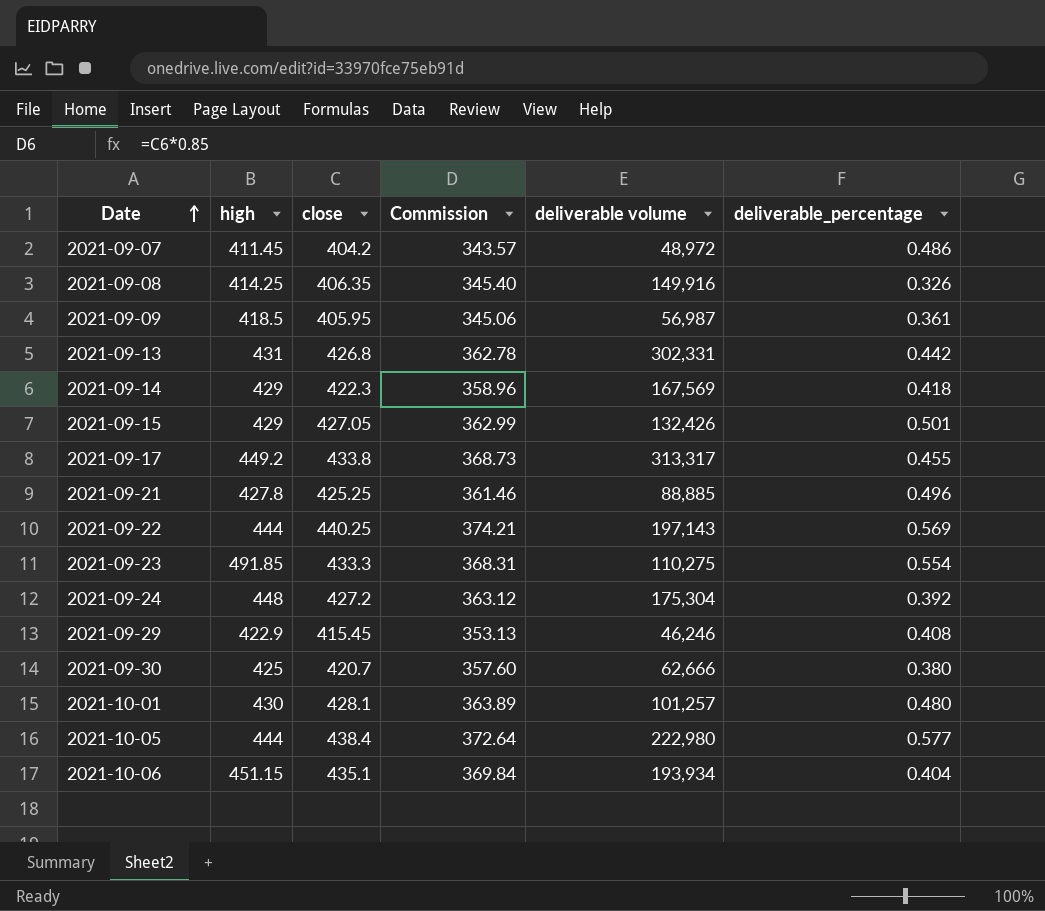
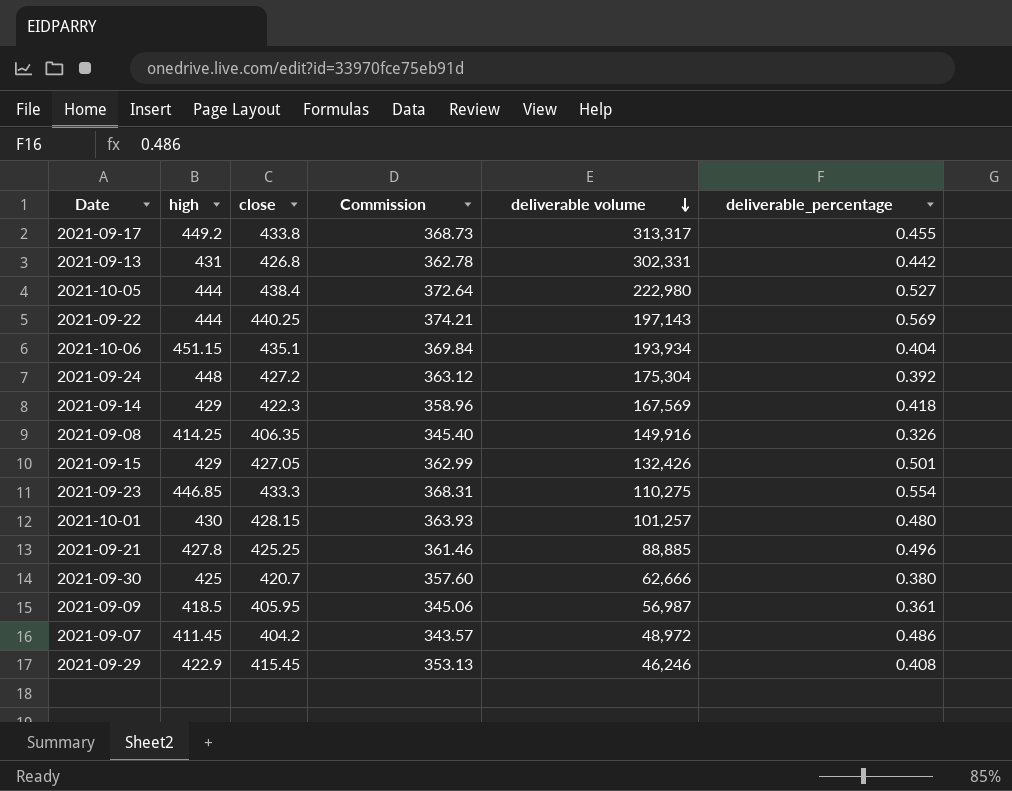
row order: Date ascending -> deliverable volume descending
2021-10-05 | deliverable_percentage: 0.577 -> 0.527
2021-09-23 | high: 491.85 -> 446.85
2021-10-01 | close: 428.1 -> 428.15
2021-10-01 | Commission: 363.89 -> 363.93

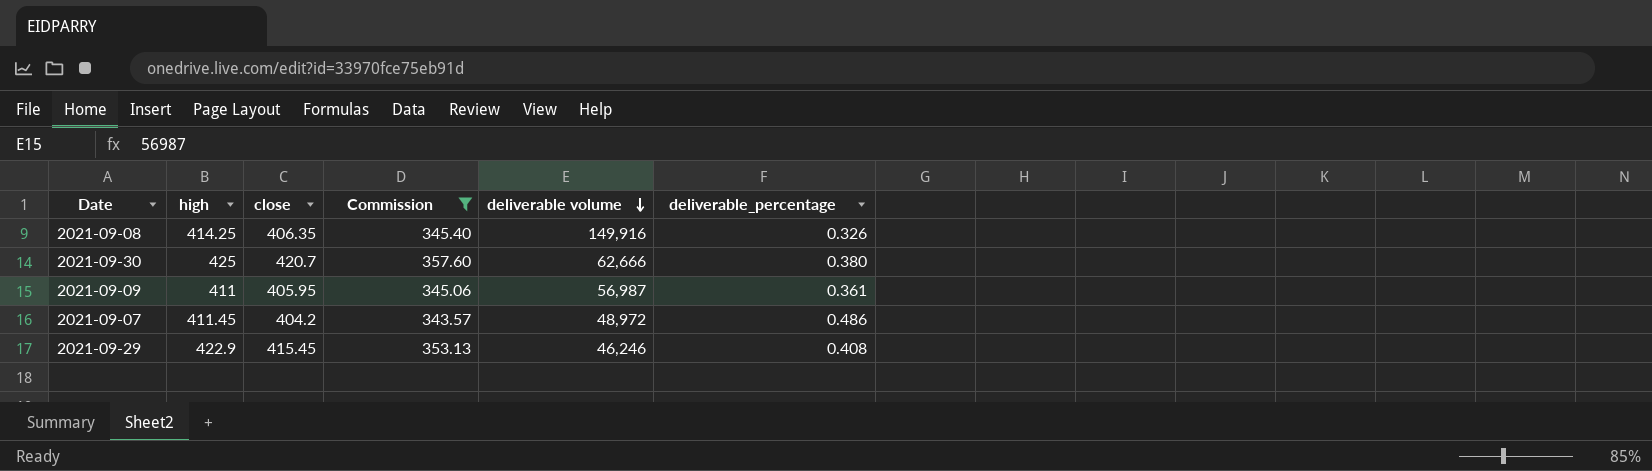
filter: none -> Commission <= 357.60
2021-09-09 | high: 418.5 -> 411

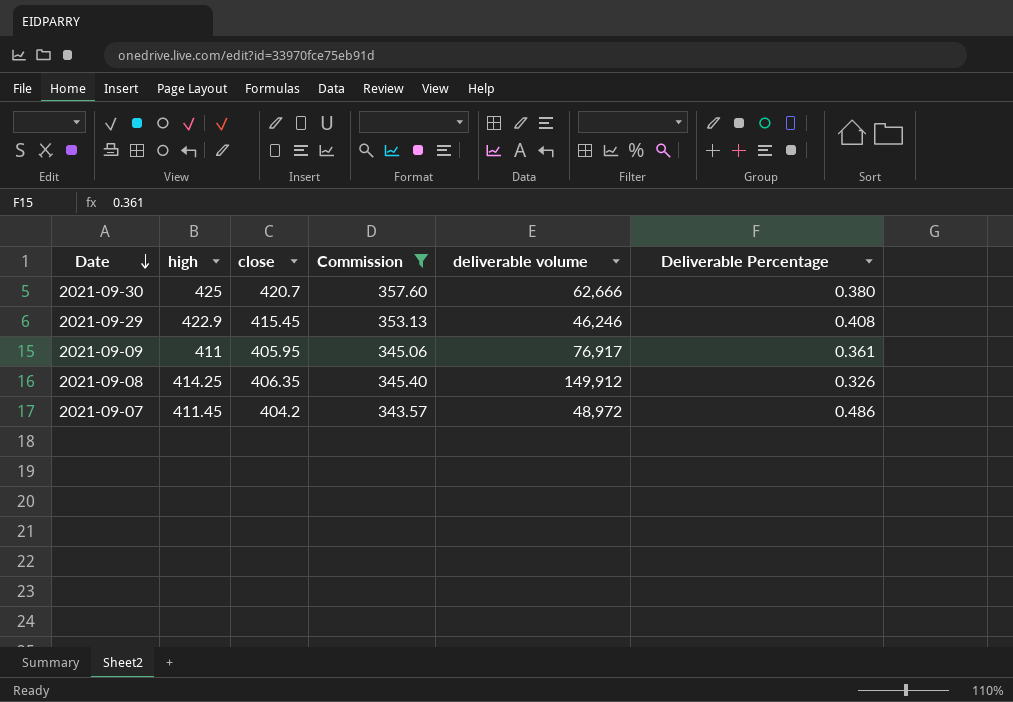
row order: deliverable volume descending -> Date descending
column name: deliverable_percentage -> Deliverable Percentage
2021-09-09 | deliverable volume: 56,987 -> 76,917
2021-09-08 | deliverable volume: 149,916 -> 149,912

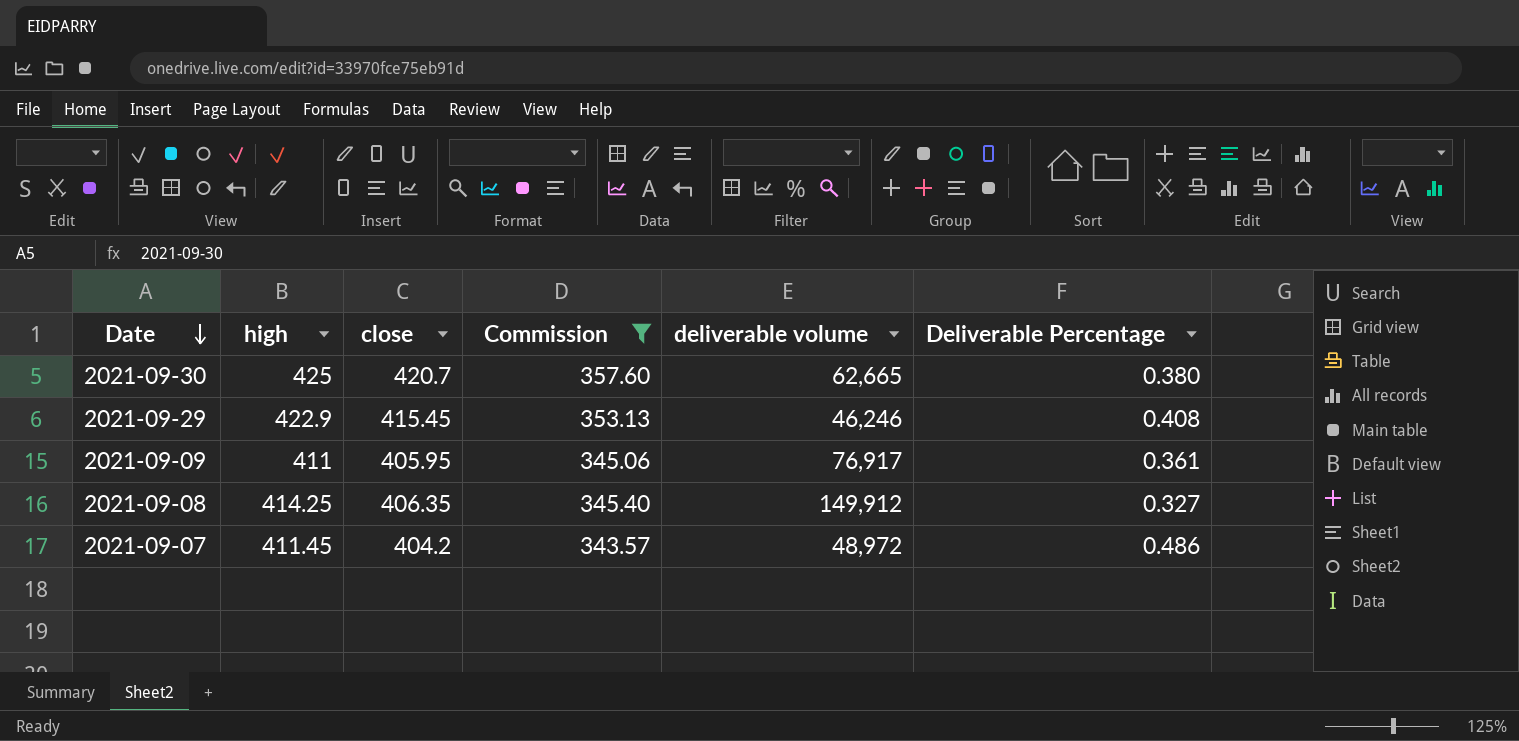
2021-09-30 | deliverable volume: 62,666 -> 62,665
2021-09-08 | Deliverable Percentage: 0.326 -> 0.327

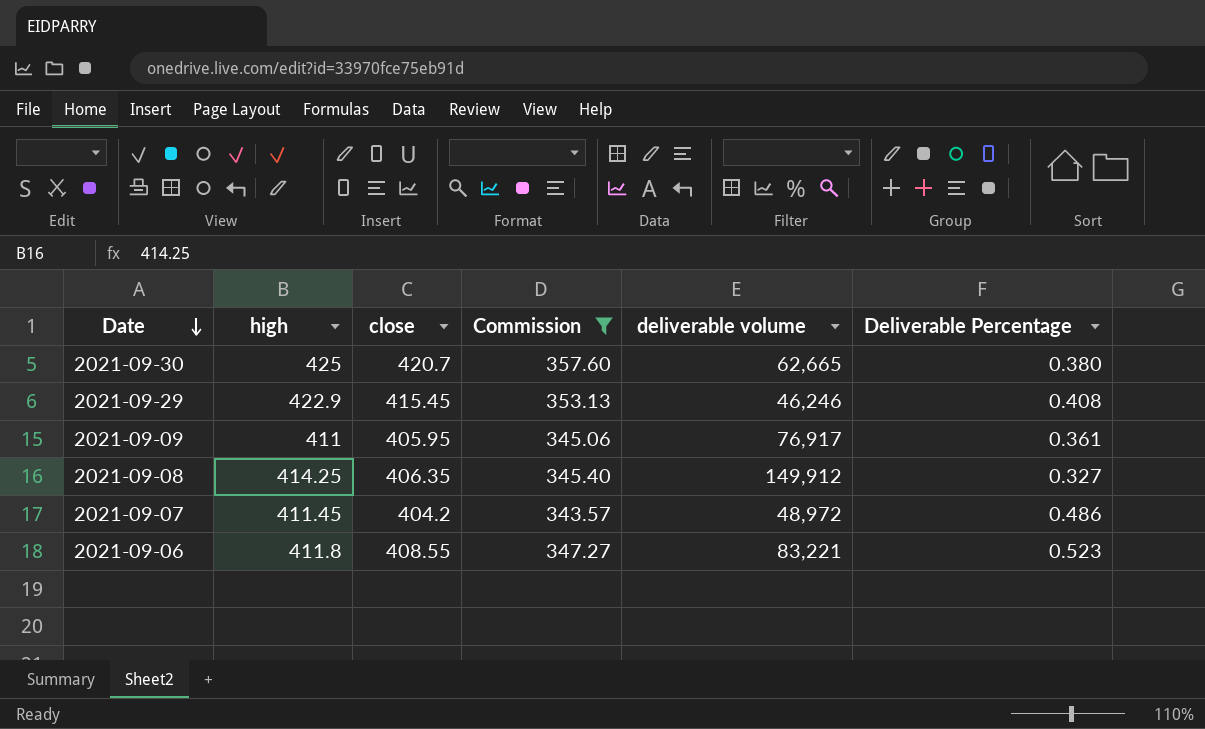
row 2021-09-06: none -> 411.8 | 408.55 | 347.27 | 83,221 | 0.523

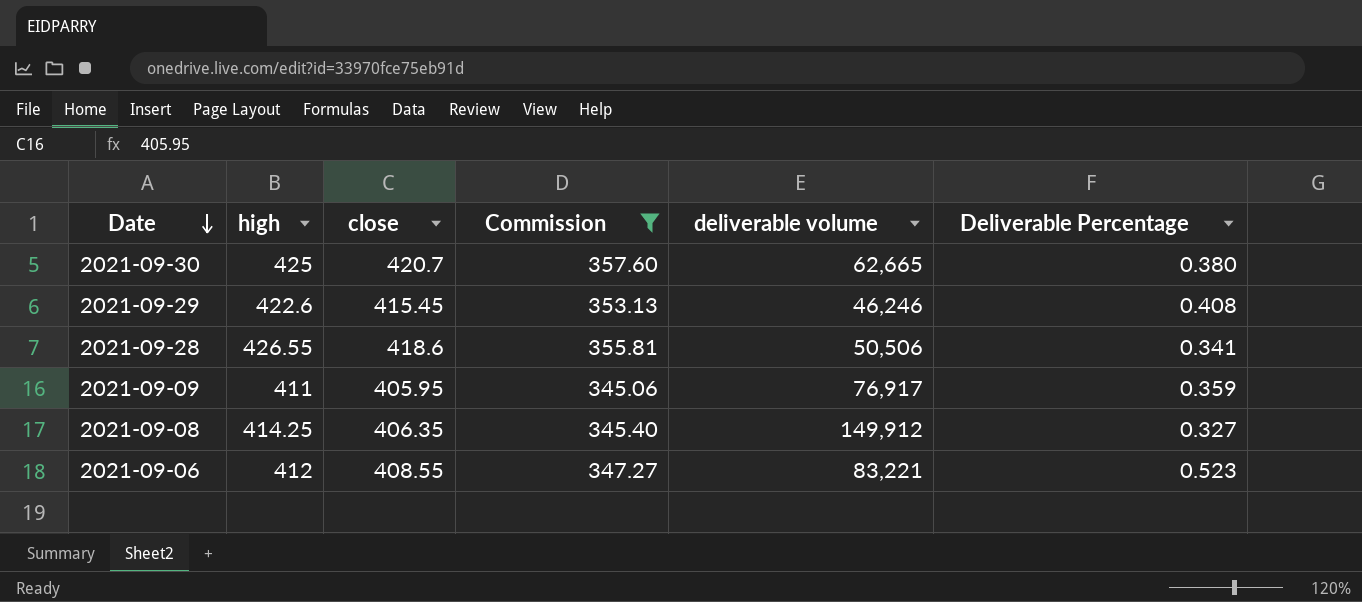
row 2021-09-07: 411.45 | 404.2 | 343.57 | 48,972 | 0.486 -> none
2021-09-29 | high: 422.9 -> 422.6
row 2021-09-28: none -> 426.55 | 418.6 | 355.81 | 50,506 | 0.341
2021-09-09 | Deliverable Percentage: 0.361 -> 0.359
2021-09-06 | high: 411.8 -> 412

